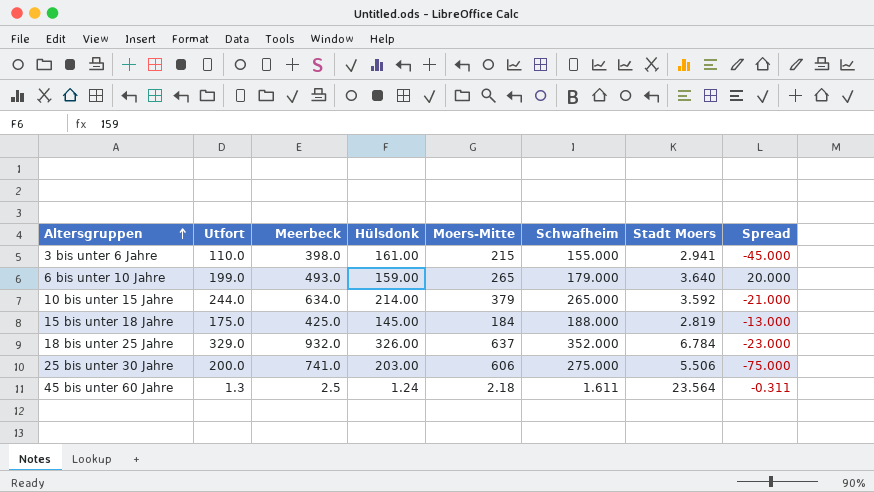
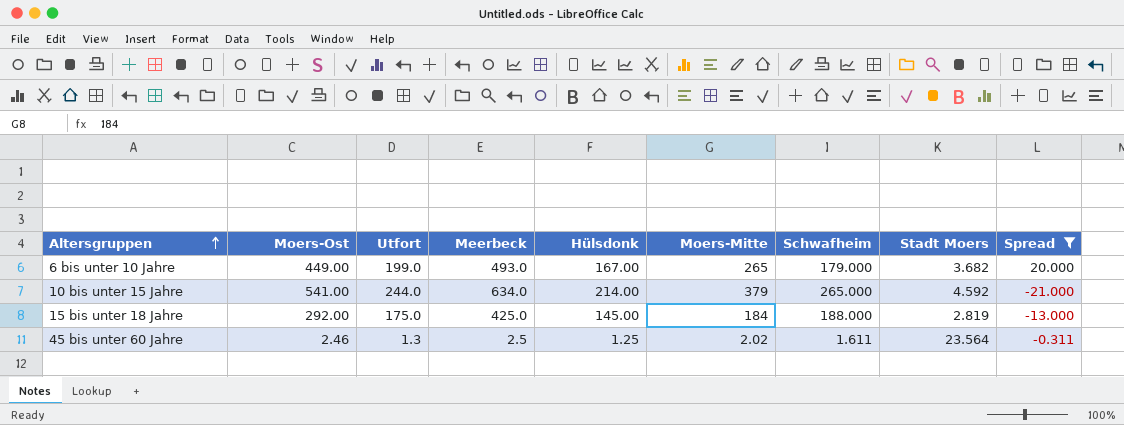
filter: none -> Spread >= -21.000
column Moers-Ost | position: none -> 2
6 bis unter 10 Jahre | Hülsdonk: 159.00 -> 167.00
6 bis unter 10 Jahre | Stadt Moers: 3.640 -> 3.682
10 bis unter 15 Jahre | Stadt Moers: 3.592 -> 4.592
45 bis unter 60 Jahre | Hülsdonk: 1.24 -> 1.25
45 bis unter 60 Jahre | Moers-Mitte: 2.18 -> 2.02

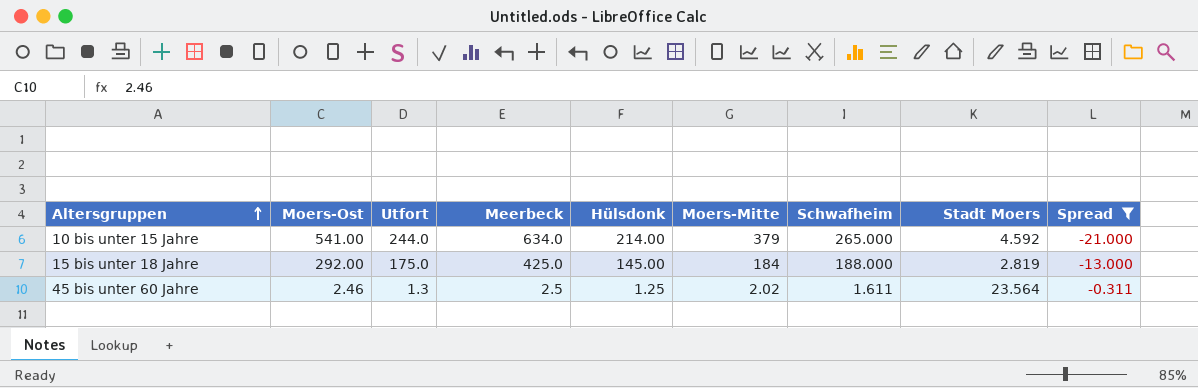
row 6 bis unter 10 Jahre: 449.00 | 199.0 | 493.0 | 167.00 | 265 | 179.000 | 3.682 | 20.000 -> none

